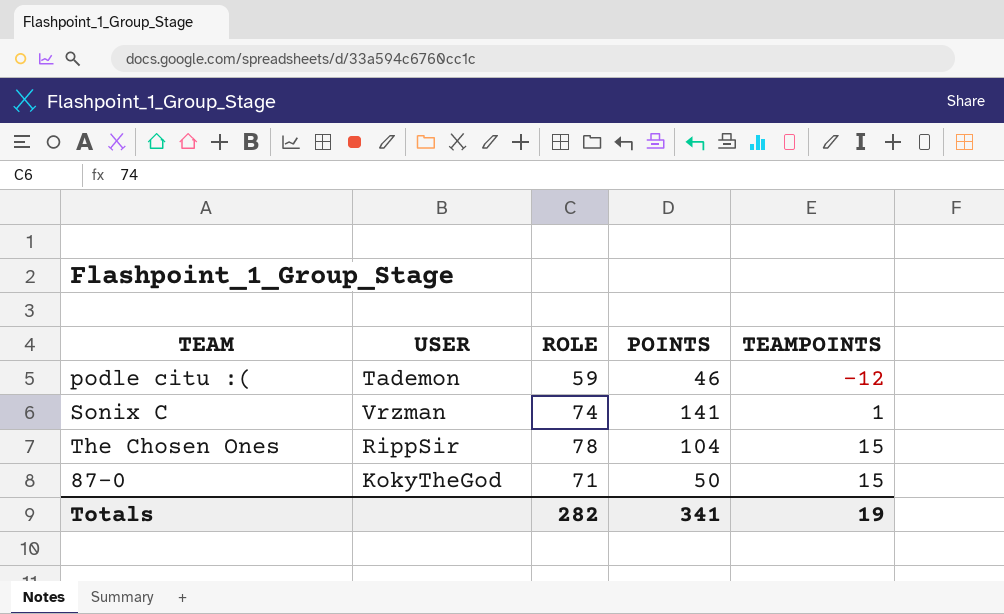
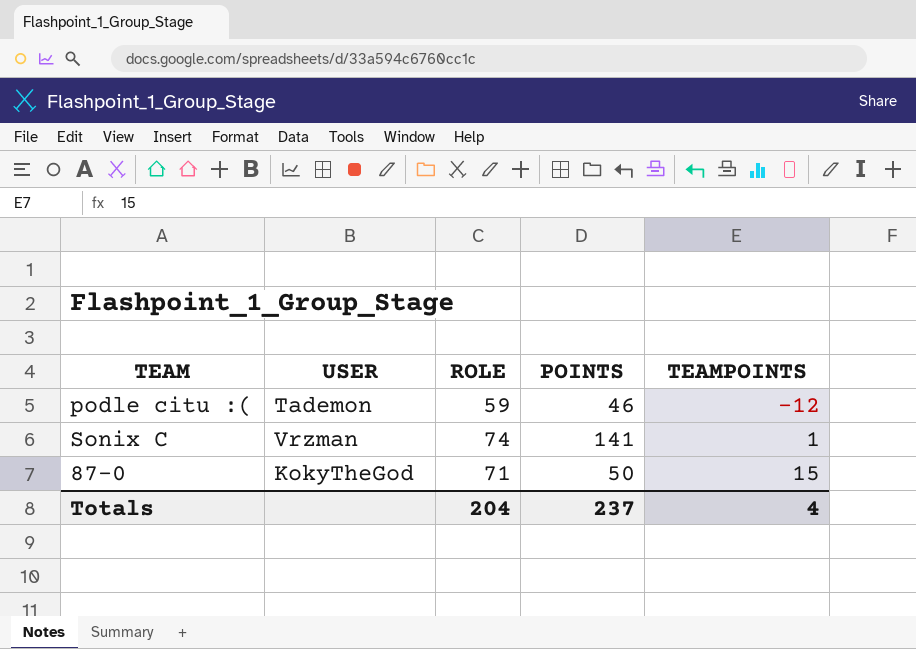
row The Chosen Ones: RippSir | 78 | 104 | 15 -> none
Totals | ROLE: 282 -> 204
Totals | POINTS: 341 -> 237
Totals | TEAMPOINTS: 19 -> 4

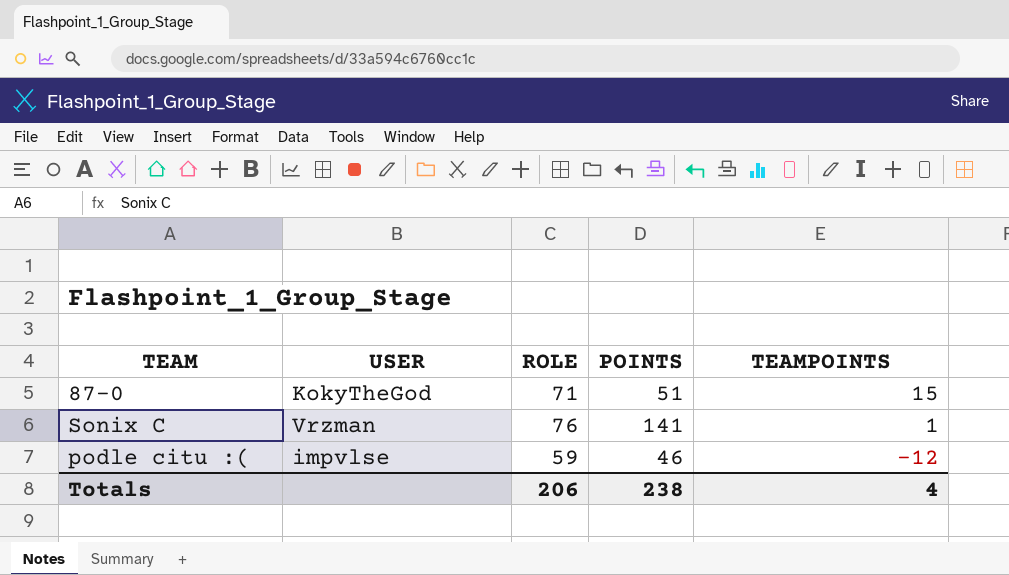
row order: TEAMPOINTS ascending -> TEAMPOINTS descending
87-0 | POINTS: 50 -> 51
Sonix C | ROLE: 74 -> 76
podle citu :( | USER: Tademon -> impvlse
Totals | ROLE: 204 -> 206
Totals | POINTS: 237 -> 238

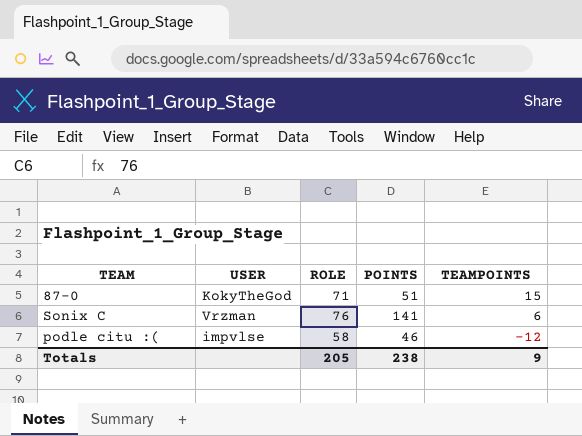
Sonix C | TEAMPOINTS: 1 -> 6
podle citu :( | ROLE: 59 -> 58
Totals | ROLE: 206 -> 205
Totals | TEAMPOINTS: 4 -> 9

